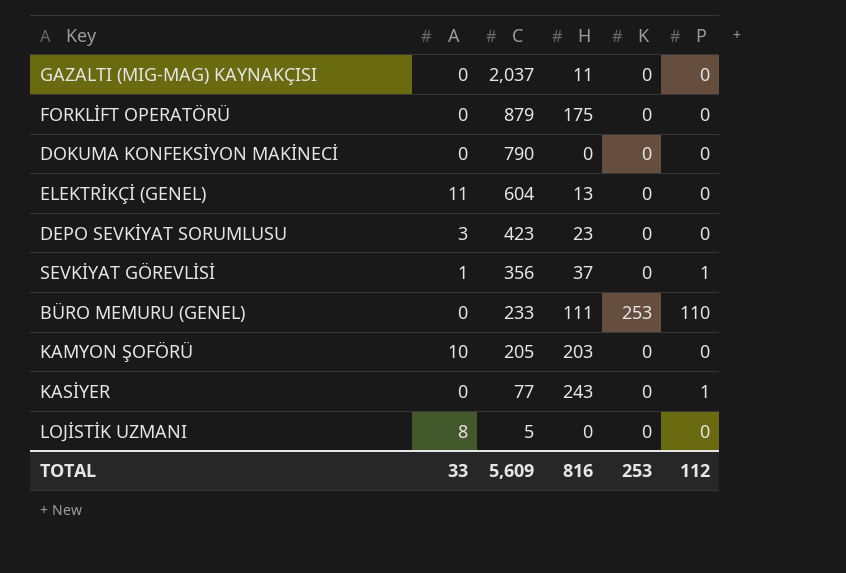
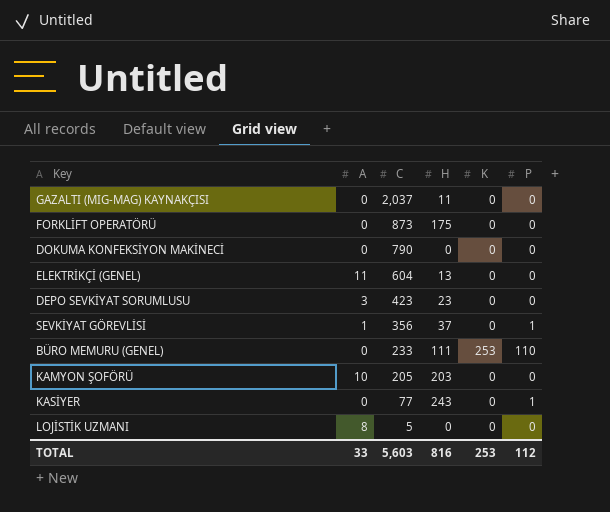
FORKLİFT OPERATÖRÜ | C: 879 -> 873
TOTAL | C: 5,609 -> 5,603

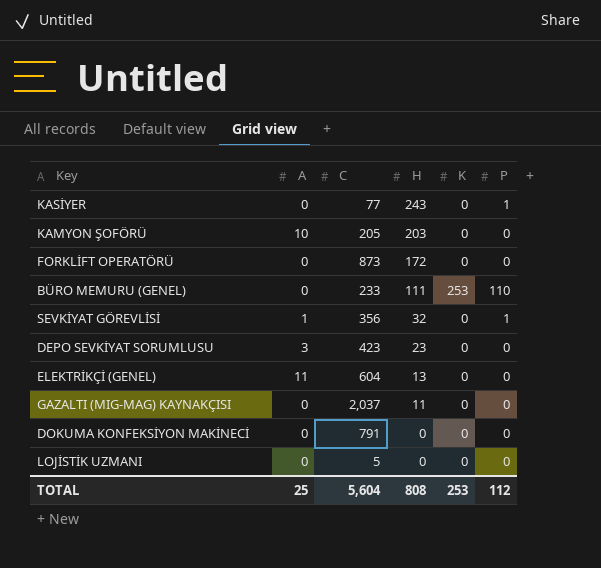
row order: C descending -> H descending
FORKLİFT OPERATÖRÜ | H: 175 -> 172
SEVKİYAT GÖREVLİSİ | H: 37 -> 32
DOKUMA KONFEKSİYON MAKİNECİ | C: 790 -> 791
LOJİSTİK UZMANI | A: 8 -> 0
TOTAL | A: 33 -> 25
TOTAL | C: 5,603 -> 5,604
TOTAL | H: 816 -> 808

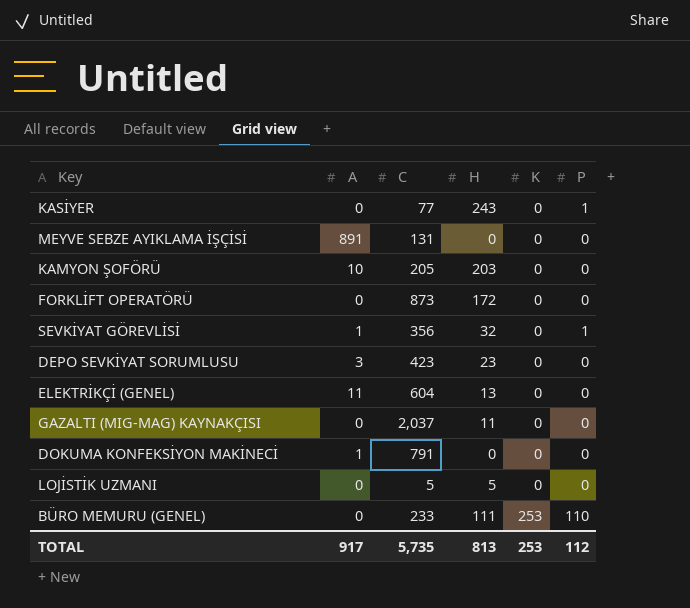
row order: H descending -> K ascending
row MEYVE SEBZE AYIKLAMA İŞÇİSİ: none -> 891 | 131 | 0 | 0 | 0
DOKUMA KONFEKSİYON MAKİNECİ | A: 0 -> 1
LOJİSTİK UZMANI | H: 0 -> 5
TOTAL | A: 25 -> 917
TOTAL | C: 5,604 -> 5,735
TOTAL | H: 808 -> 813

